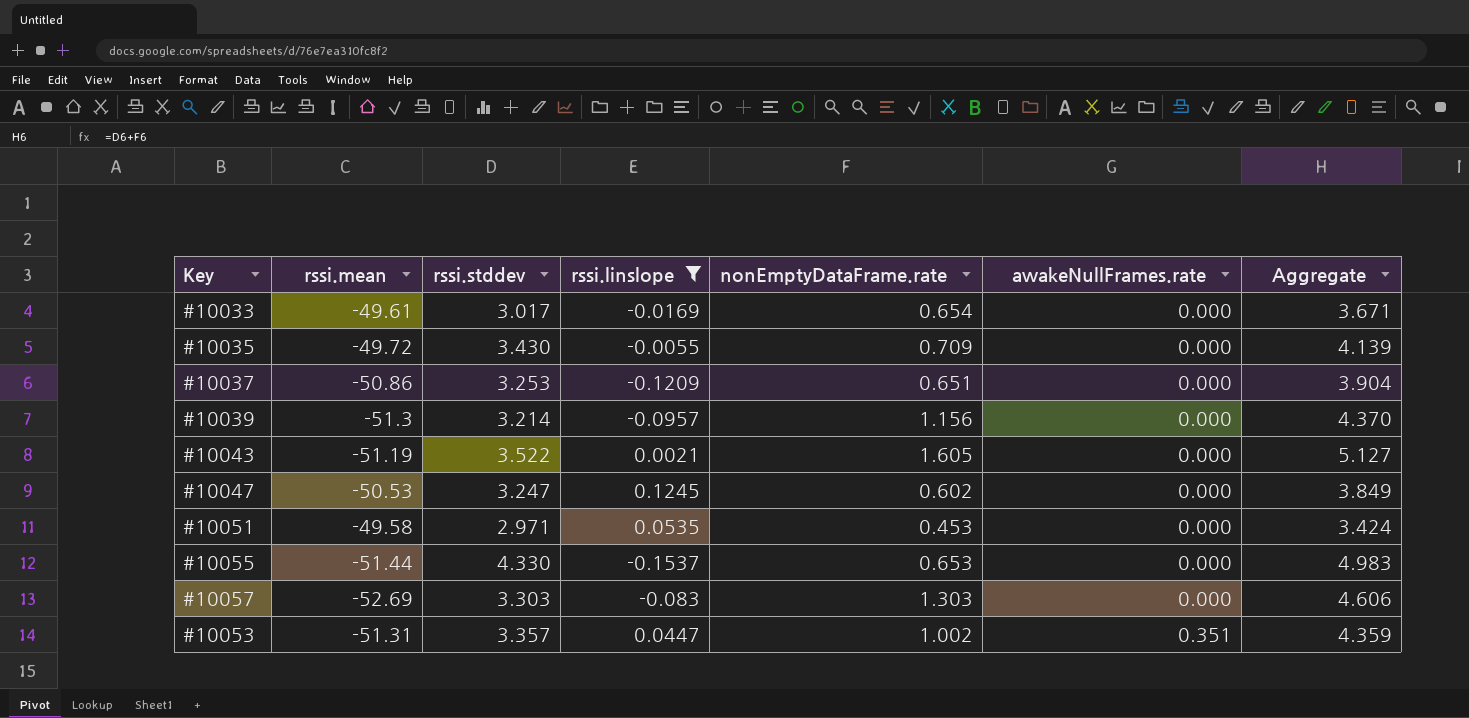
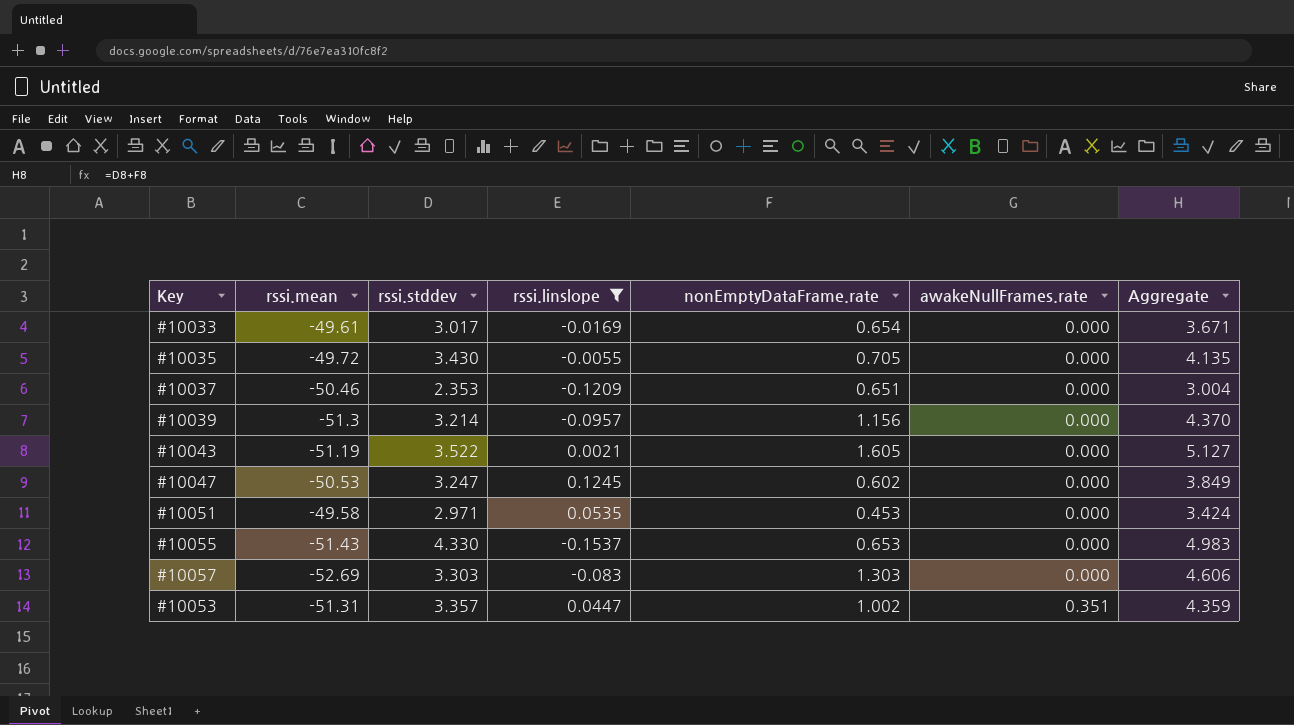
#10035 | nonEmptyDataFrame.rate: 0.709 -> 0.705
#10035 | Aggregate: 4.139 -> 4.135
#10037 | rssi.mean: -50.86 -> -50.46
#10037 | rssi.stddev: 3.253 -> 2.353
#10037 | Aggregate: 3.904 -> 3.004
#10055 | rssi.mean: -51.44 -> -51.43

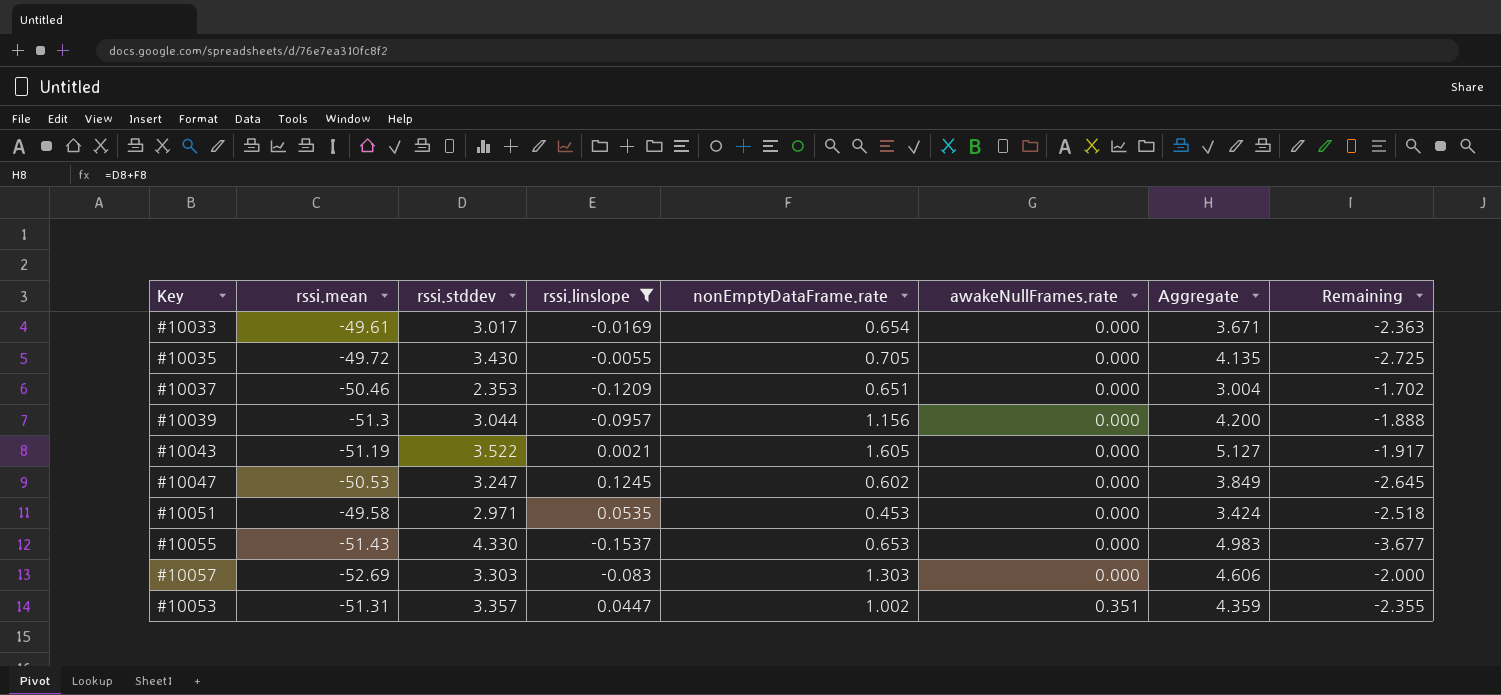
column Remaining | formula: none -> [nonEmptyDataFrame.rate] - [rssi.stddev]
#10039 | rssi.stddev: 3.214 -> 3.044
#10039 | Aggregate: 4.370 -> 4.200

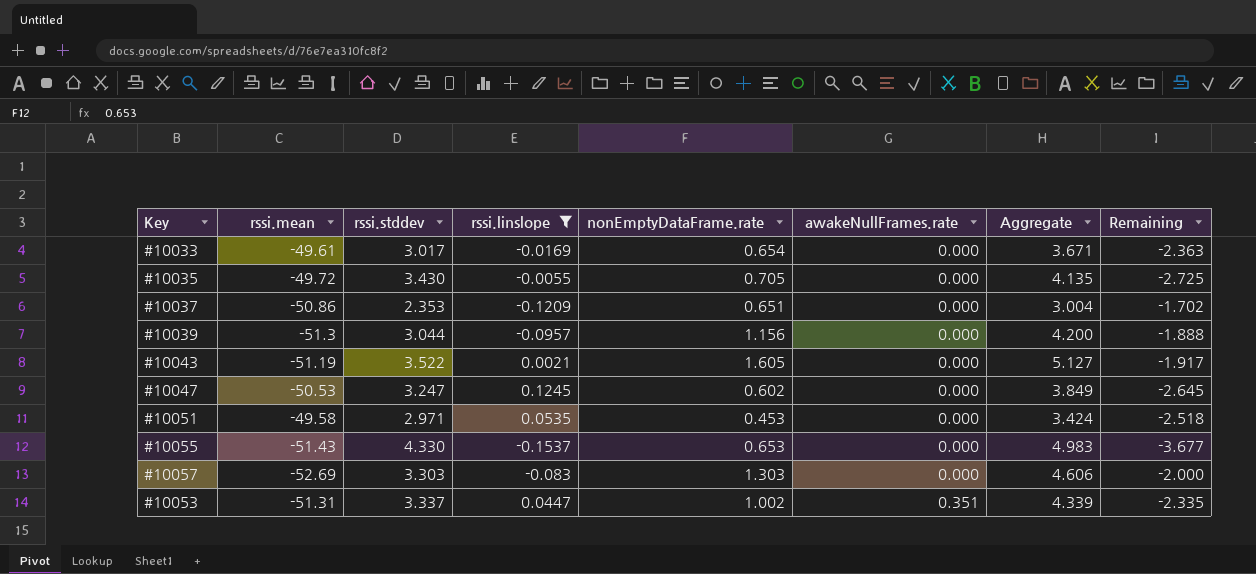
#10037 | rssi.mean: -50.46 -> -50.86
#10053 | rssi.stddev: 3.357 -> 3.337
#10053 | Aggregate: 4.359 -> 4.339
#10053 | Remaining: -2.355 -> -2.335

